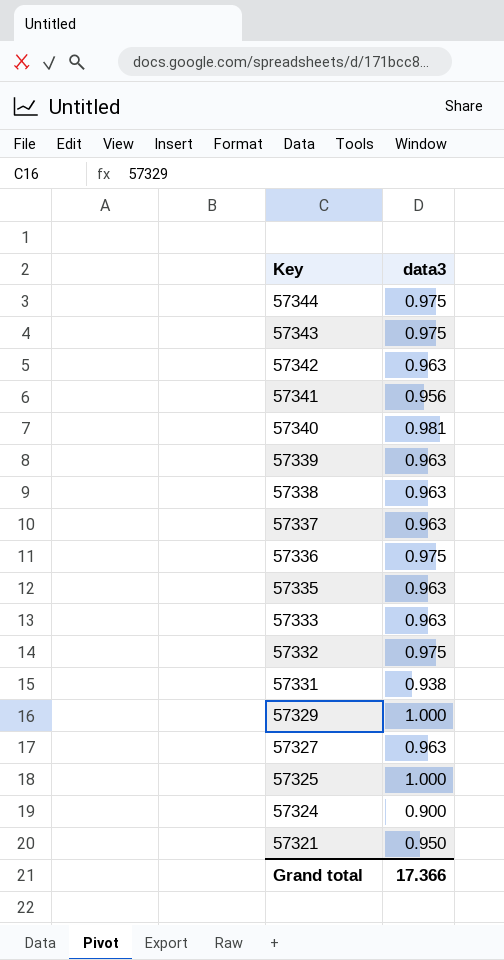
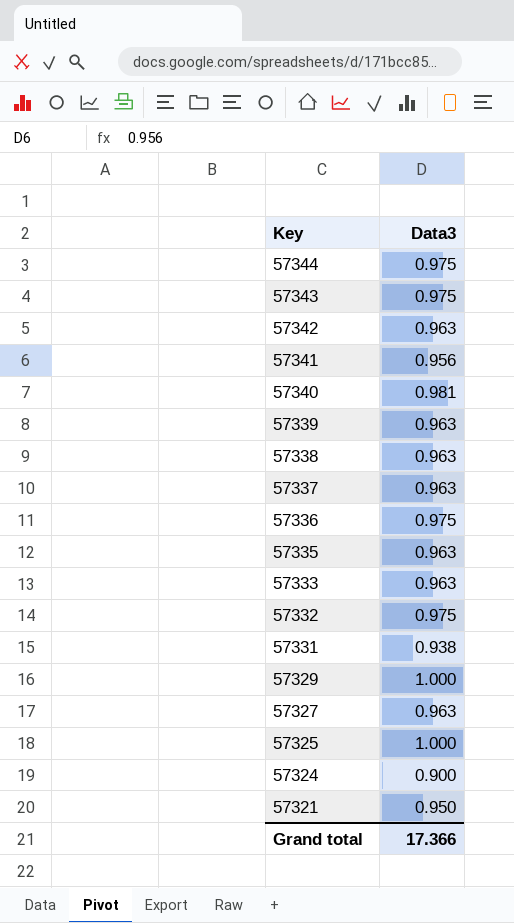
column name: data3 -> Data3

